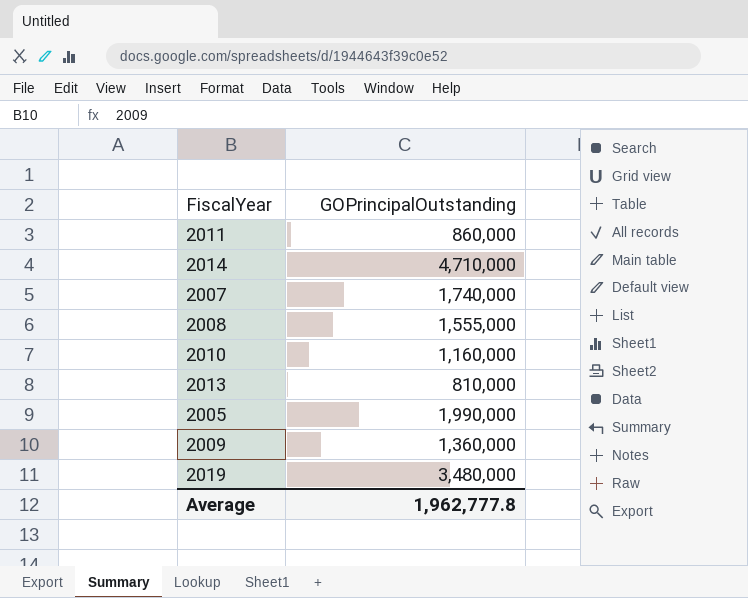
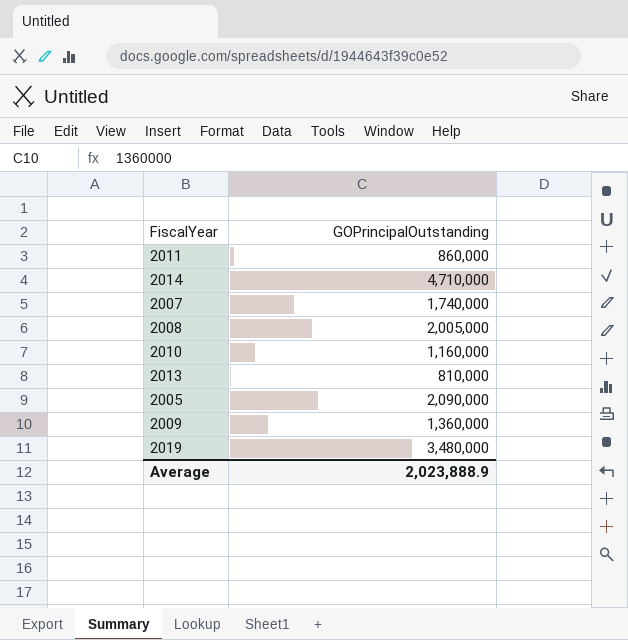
2008 | GOPrincipalOutstanding: 1,555,000 -> 2,005,000
2005 | GOPrincipalOutstanding: 1,990,000 -> 2,090,000
Average | GOPrincipalOutstanding: 1,962,777.8 -> 2,023,888.9

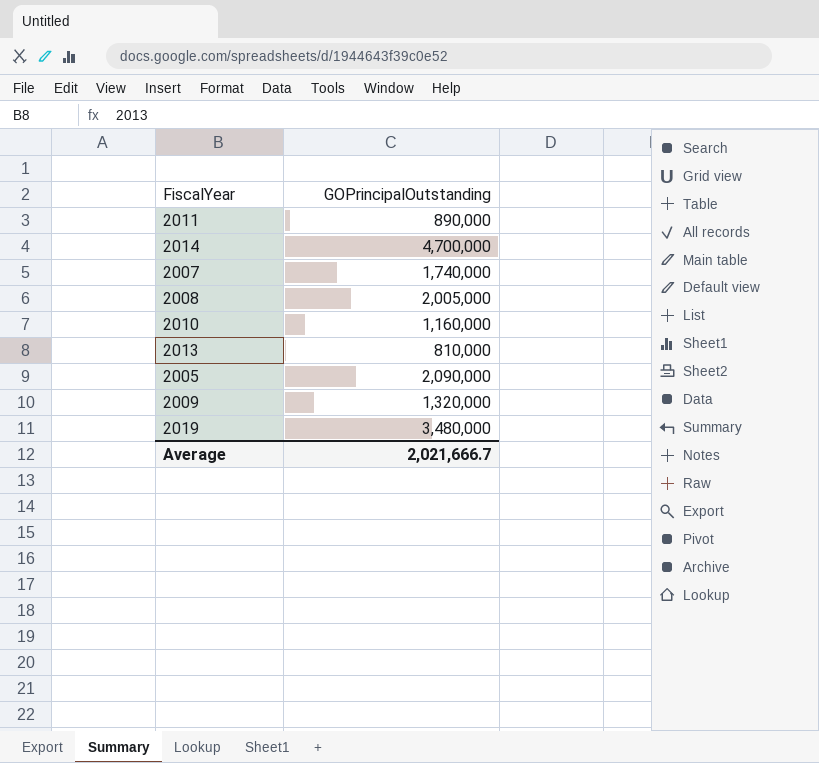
2011 | GOPrincipalOutstanding: 860,000 -> 890,000
2014 | GOPrincipalOutstanding: 4,710,000 -> 4,700,000
2009 | GOPrincipalOutstanding: 1,360,000 -> 1,320,000
Average | GOPrincipalOutstanding: 2,023,888.9 -> 2,021,666.7

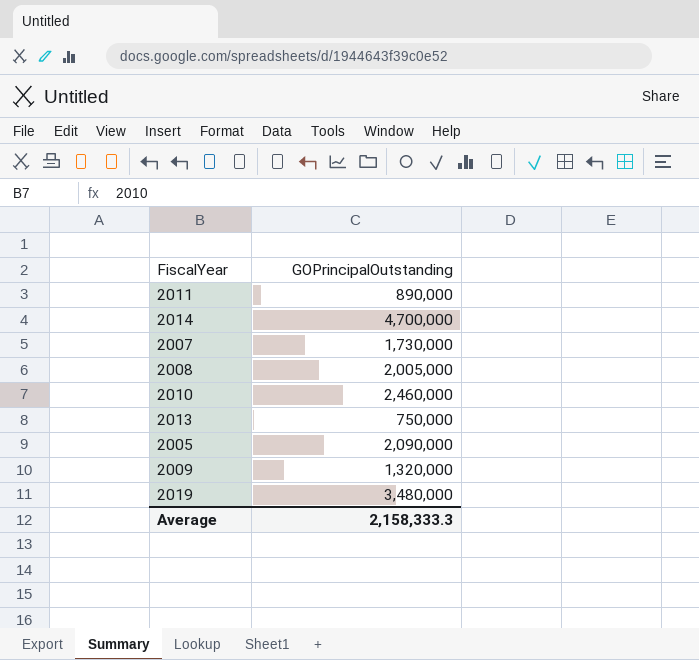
2007 | GOPrincipalOutstanding: 1,740,000 -> 1,730,000
2010 | GOPrincipalOutstanding: 1,160,000 -> 2,460,000
2013 | GOPrincipalOutstanding: 810,000 -> 750,000
Average | GOPrincipalOutstanding: 2,021,666.7 -> 2,158,333.3

